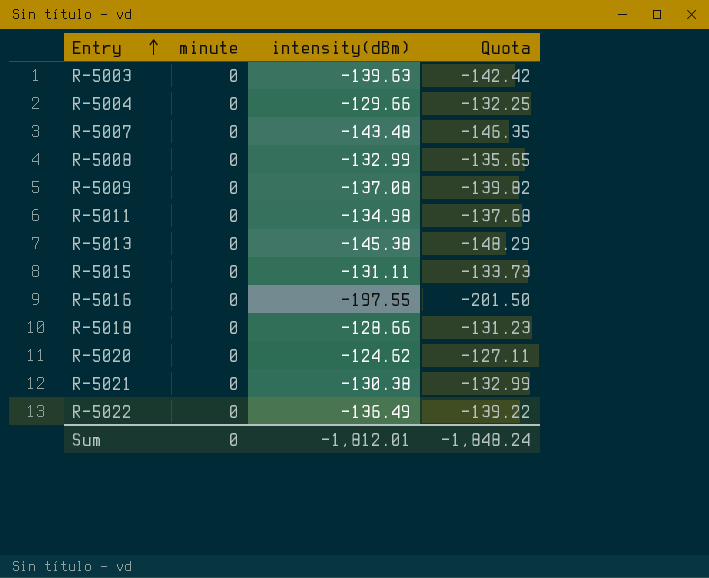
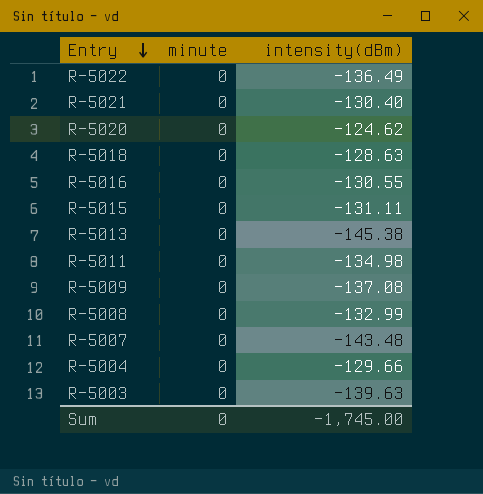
row order: Entry ascending -> Entry descending
column Quota | formula: [intensity(dBm)] * 1.02 -> none
R-5021 | intensity(dBm): -130.38 -> -130.40
R-5018 | intensity(dBm): -128.66 -> -128.63
R-5016 | intensity(dBm): -197.55 -> -130.55
Sum | intensity(dBm): -1,812.01 -> -1,745.00

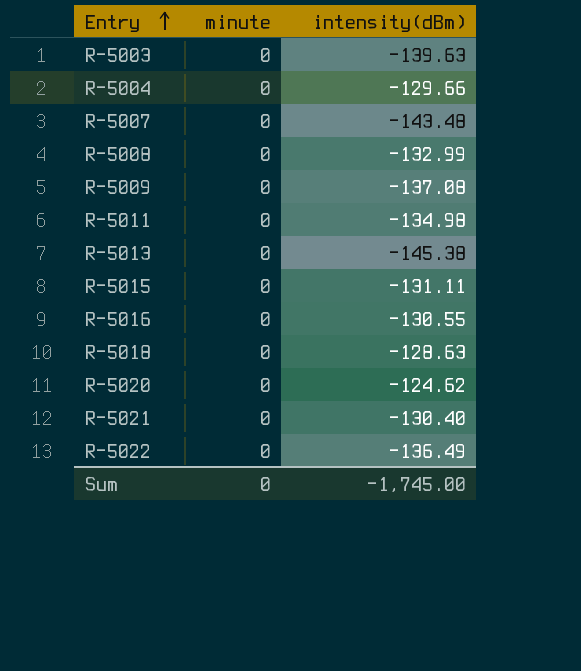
row order: Entry descending -> Entry ascending

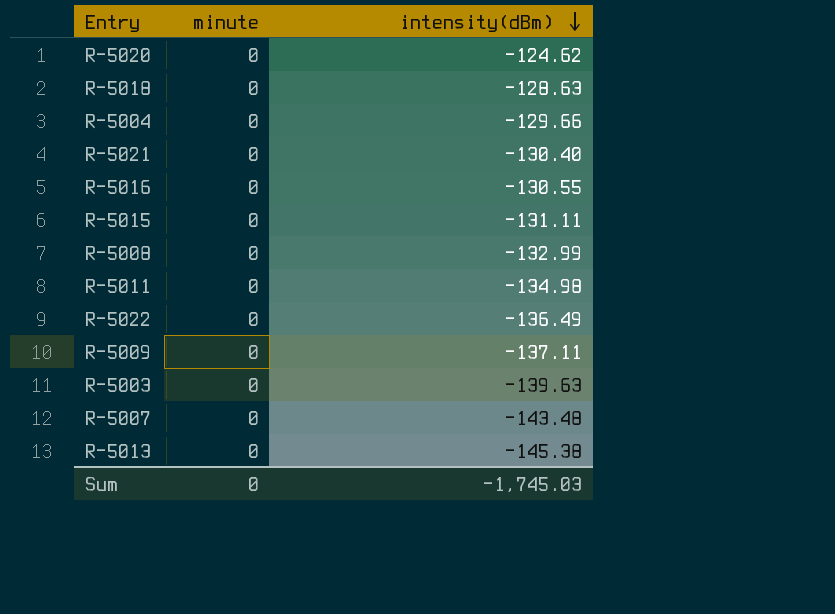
row order: Entry ascending -> intensity(dBm) descending
R-5009 | intensity(dBm): -137.08 -> -137.11
Sum | intensity(dBm): -1,745.00 -> -1,745.03

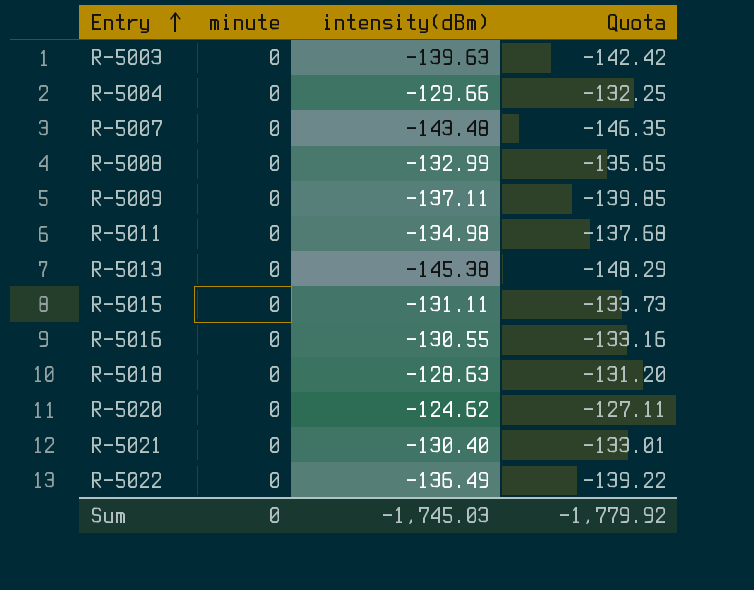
row order: intensity(dBm) descending -> Entry ascending
column Quota | formula: none -> [intensity(dBm)] * 1.02

